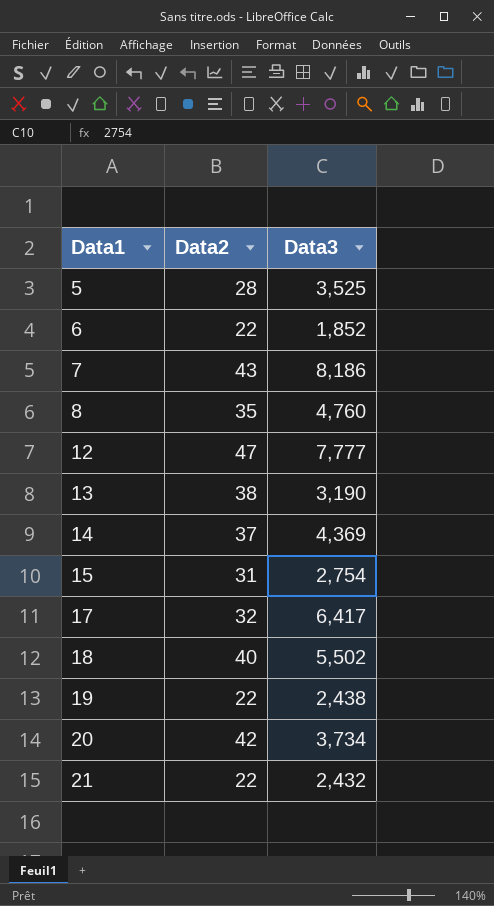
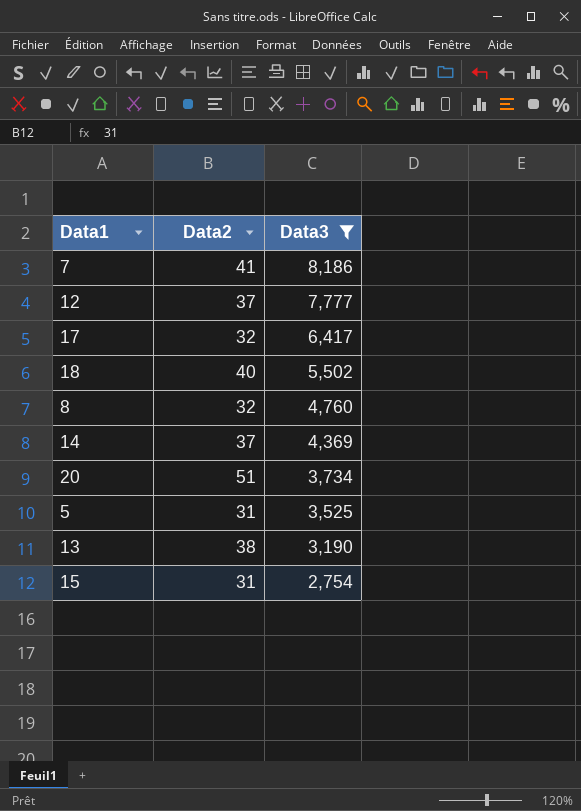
filter: none -> Data3 >= 2,754
row order: Data1 ascending -> Data3 descending
7 | Data2: 43 -> 41
12 | Data2: 47 -> 37
8 | Data2: 35 -> 32
20 | Data2: 42 -> 51
5 | Data2: 28 -> 31

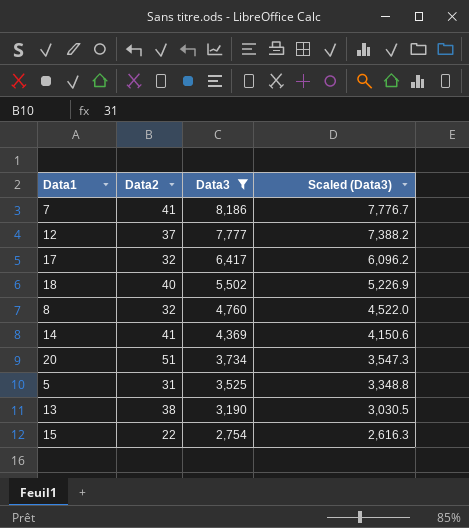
column Scaled (Data3) | formula: none -> [Data3] * 0.95
14 | Data2: 37 -> 41
15 | Data2: 31 -> 22

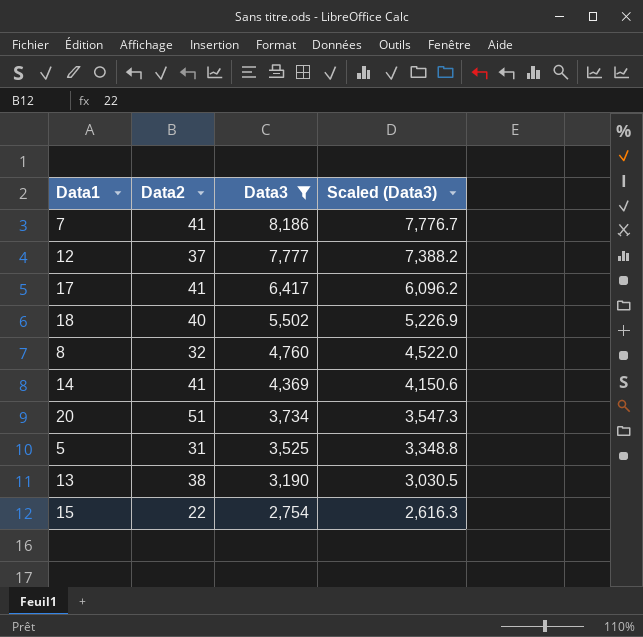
17 | Data2: 32 -> 41

